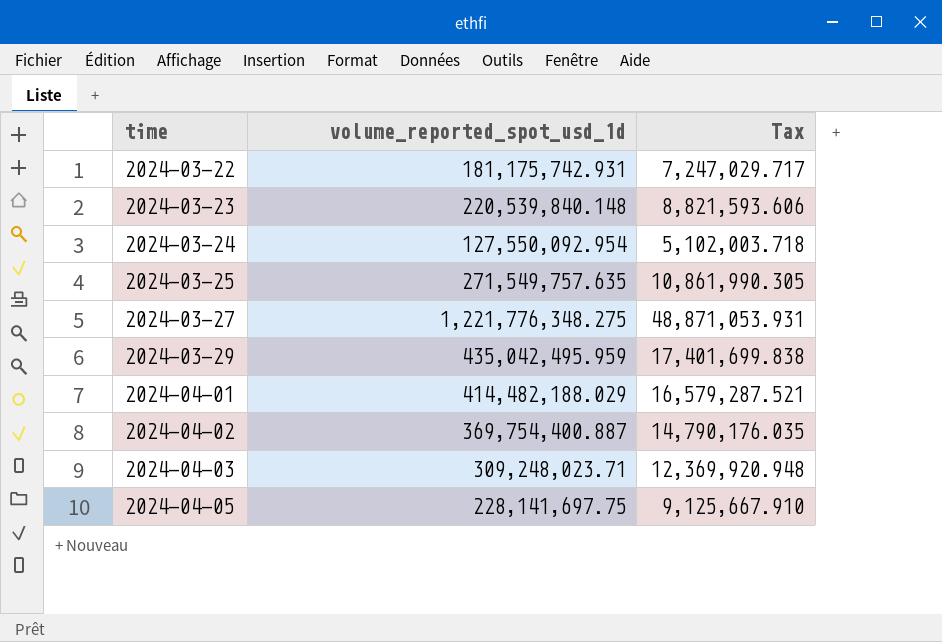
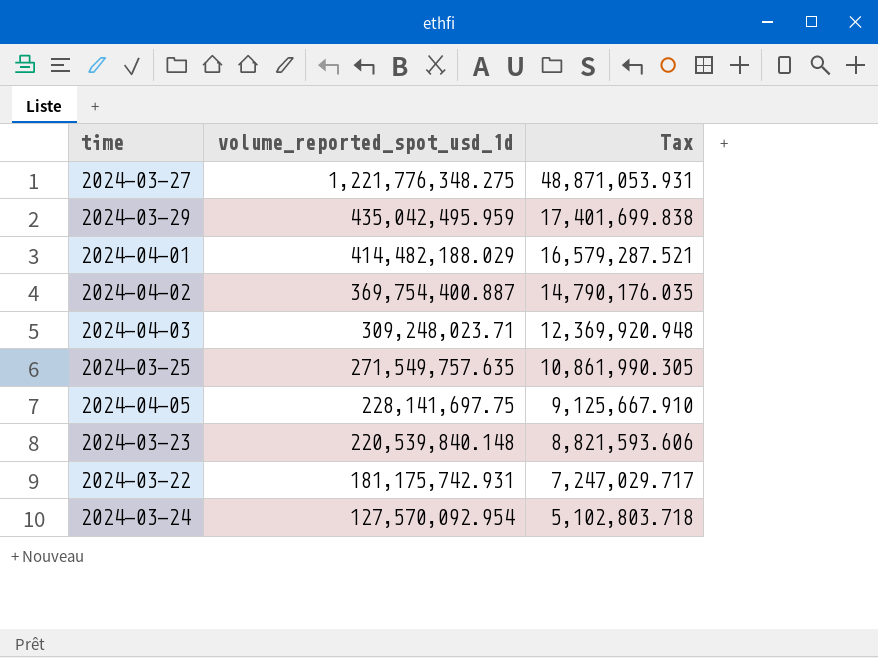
row order: time ascending -> volume_reported_spot_usd_1d descending
2024-03-24 | volume_reported_spot_usd_1d: 127,550,092.954 -> 127,570,092.954
2024-03-24 | Tax: 5,102,003.718 -> 5,102,803.718

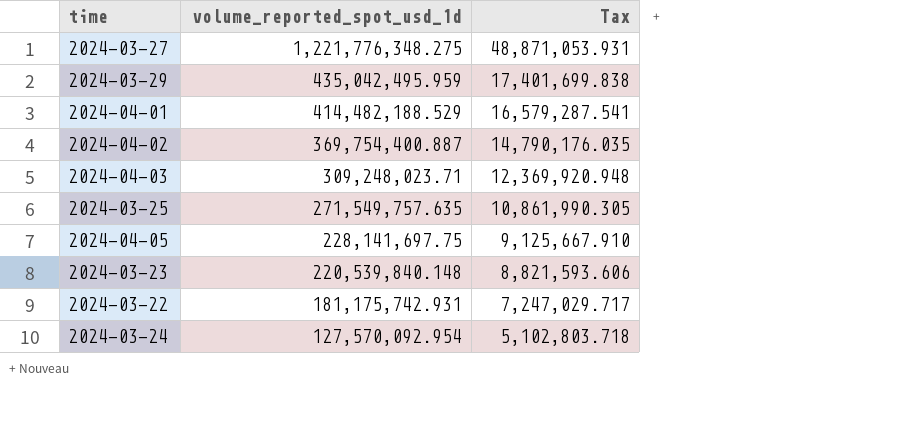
2024-04-01 | volume_reported_spot_usd_1d: 414,482,188.029 -> 414,482,188.529
2024-04-01 | Tax: 16,579,287.521 -> 16,579,287.541

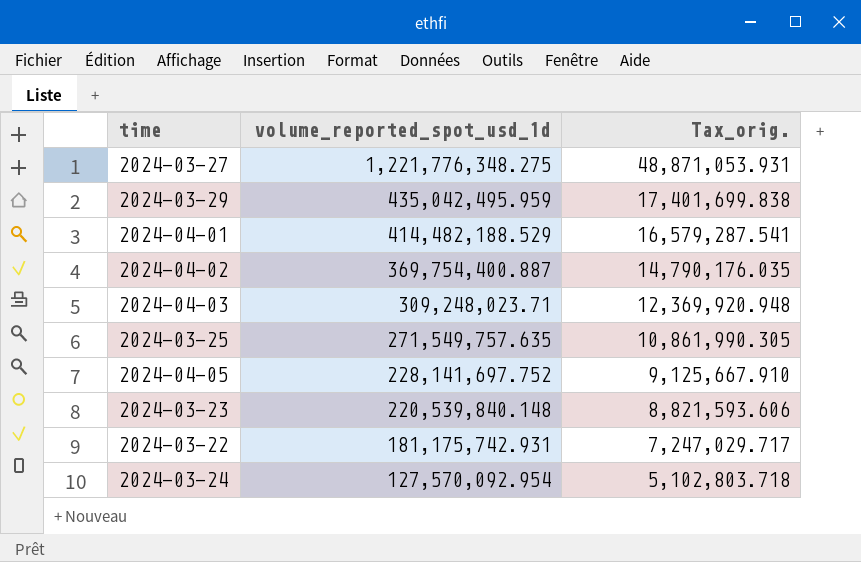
column name: Tax -> Tax_orig.
2024-04-05 | volume_reported_spot_usd_1d: 228,141,697.75 -> 228,141,697.752

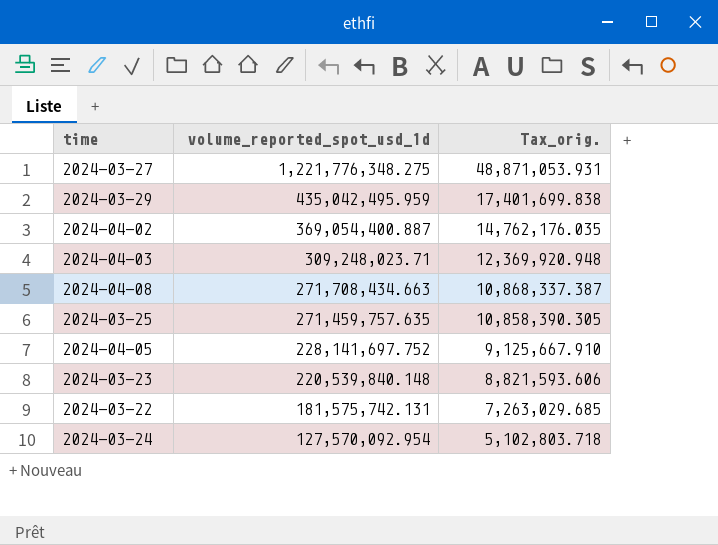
row 2024-04-01: 414,482,188.529 | 16,579,287.541 -> none
2024-04-02 | volume_reported_spot_usd_1d: 369,754,400.887 -> 369,054,400.887
2024-04-02 | Tax_orig.: 14,790,176.035 -> 14,762,176.035
row 2024-04-08: none -> 271,708,434.663 | 10,868,337.387
2024-03-25 | volume_reported_spot_usd_1d: 271,549,757.635 -> 271,459,757.635
2024-03-25 | Tax_orig.: 10,861,990.305 -> 10,858,390.305
2024-03-22 | volume_reported_spot_usd_1d: 181,175,742.931 -> 181,575,742.131
2024-03-22 | Tax_orig.: 7,247,029.717 -> 7,263,029.685

